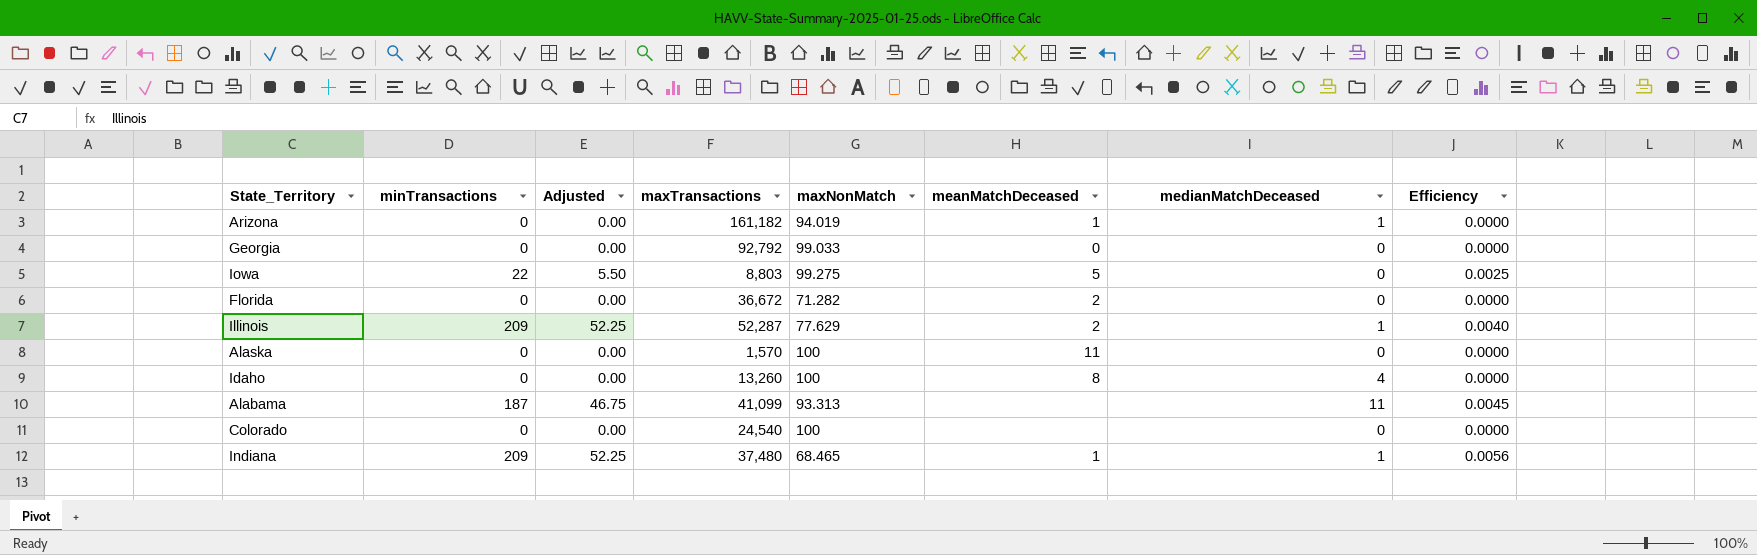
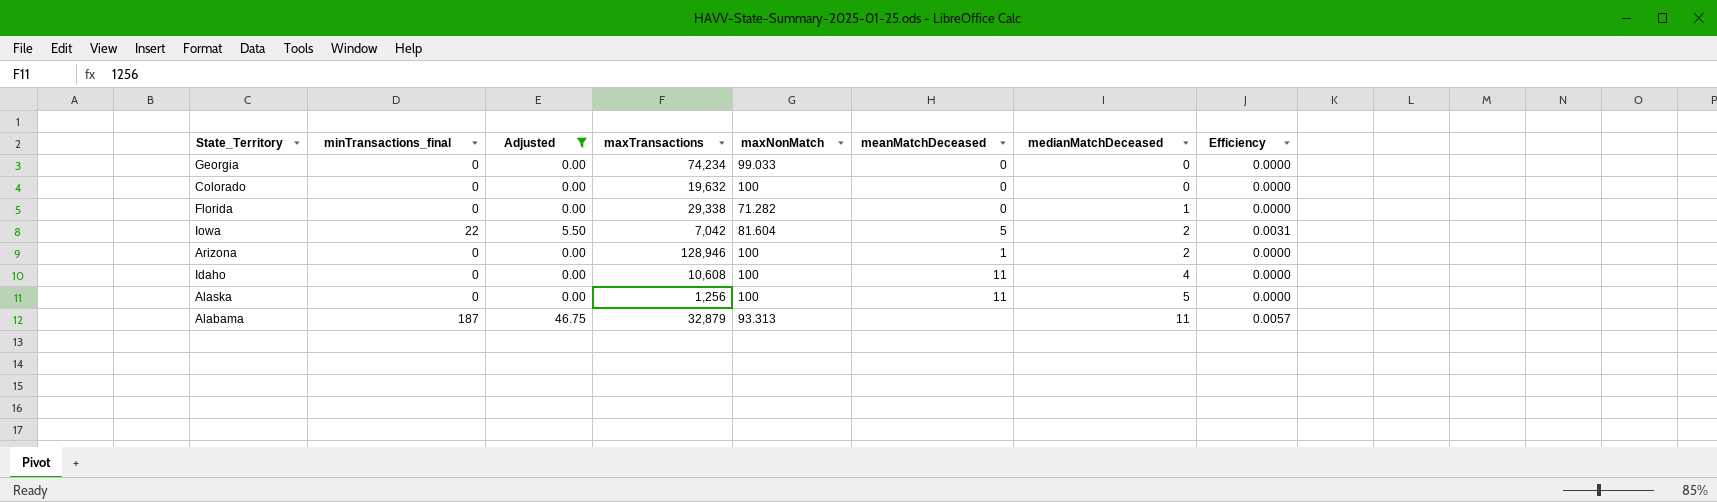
filter: none -> Adjusted != 52.25
row order: none -> medianMatchDeceased ascending
column name: minTransactions -> minTransactions_final
Georgia | maxTransactions: 92,792 -> 74,234
Colorado | maxTransactions: 24,540 -> 19,632
Colorado | meanMatchDeceased: none -> 0
Florida | maxTransactions: 36,672 -> 29,338
Florida | meanMatchDeceased: 2 -> 0
Florida | medianMatchDeceased: 0 -> 1
Iowa | maxTransactions: 8,803 -> 7,042
Iowa | maxNonMatch: 99.275 -> 81.604
Iowa | medianMatchDeceased: 0 -> 2
Iowa | Efficiency: 0.0025 -> 0.0031
Arizona | maxTransactions: 161,182 -> 128,946
Arizona | maxNonMatch: 94.019 -> 100
Arizona | medianMatchDeceased: 1 -> 2
Idaho | maxTransactions: 13,260 -> 10,608
Idaho | meanMatchDeceased: 8 -> 11
Alaska | maxTransactions: 1,570 -> 1,256
Alaska | medianMatchDeceased: 0 -> 5
Alabama | maxTransactions: 41,099 -> 32,879
Alabama | Efficiency: 0.0045 -> 0.0057

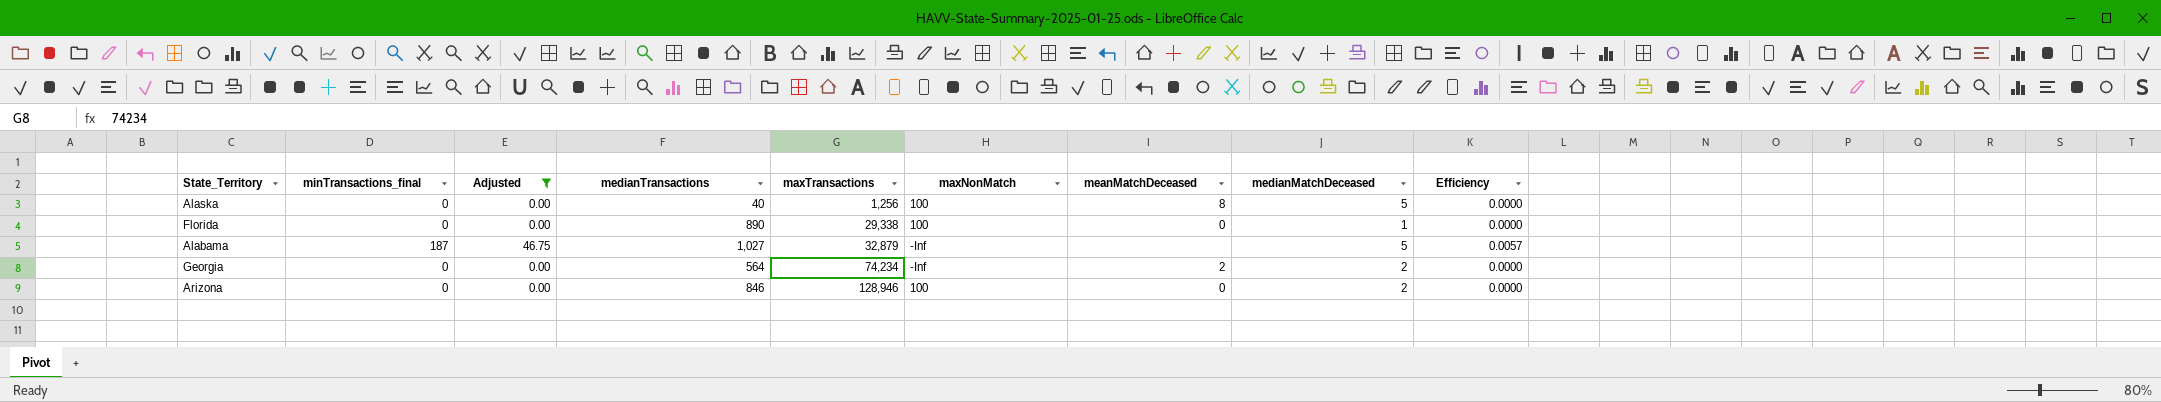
row order: medianMatchDeceased ascending -> maxTransactions ascending
column medianTransactions | position: none -> 4
row Colorado: 0 | 0.00 | 19,632 | 100 | 0 | 0 | 0.0000 -> none
row Iowa: 22 | 5.50 | 7,042 | 81.604 | 5 | 2 | 0.0031 -> none
row Idaho: 0 | 0.00 | 10,608 | 100 | 11 | 4 | 0.0000 -> none
Alaska | meanMatchDeceased: 11 -> 8
Florida | maxNonMatch: 71.282 -> 100
Alabama | maxNonMatch: 93.313 -> -Inf
Alabama | medianMatchDeceased: 11 -> 5
Georgia | maxNonMatch: 99.033 -> -Inf
Georgia | meanMatchDeceased: 0 -> 2
Georgia | medianMatchDeceased: 0 -> 2
Arizona | meanMatchDeceased: 1 -> 0

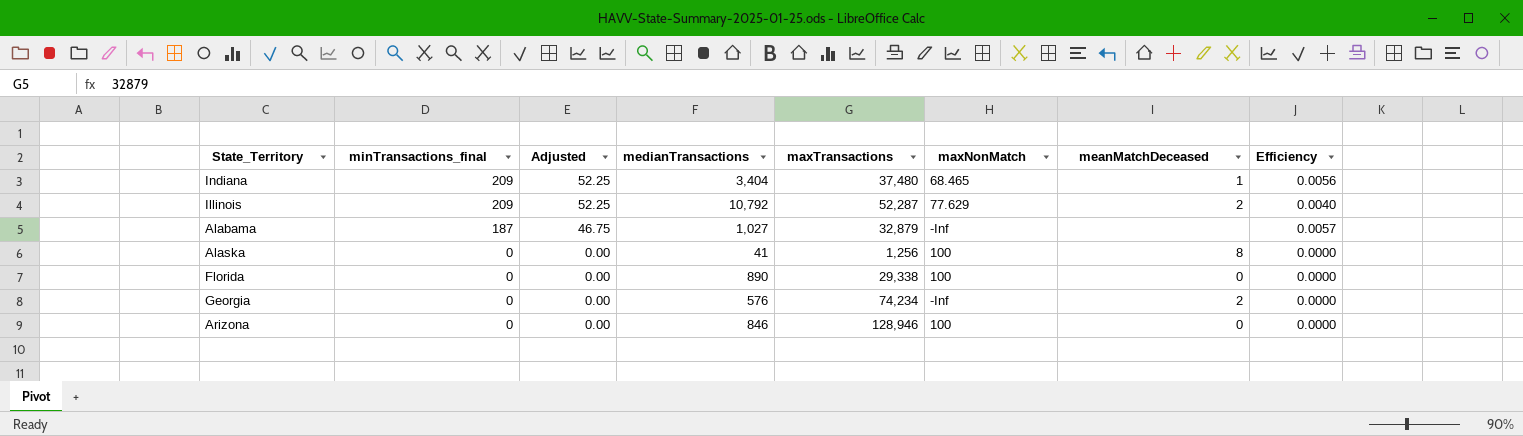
filter: Adjusted != 52.25 -> none
row order: maxTransactions ascending -> minTransactions_final descending
column medianMatchDeceased | position: 8 -> none
Alaska | medianTransactions: 40 -> 41
Georgia | medianTransactions: 564 -> 576

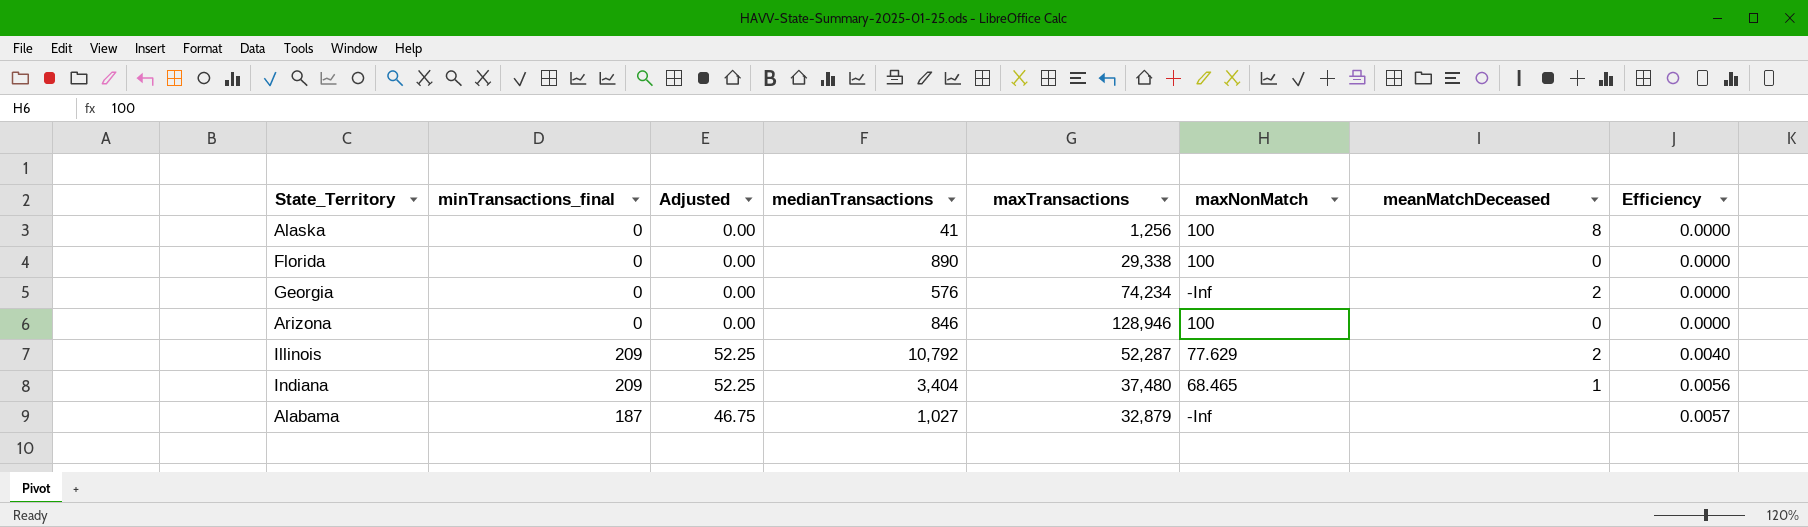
row order: minTransactions_final descending -> Efficiency ascending

